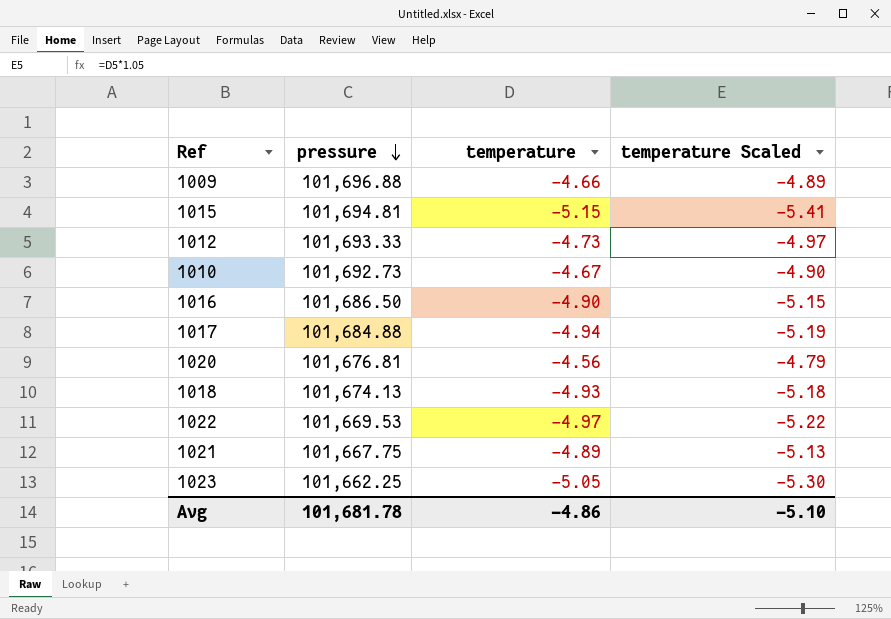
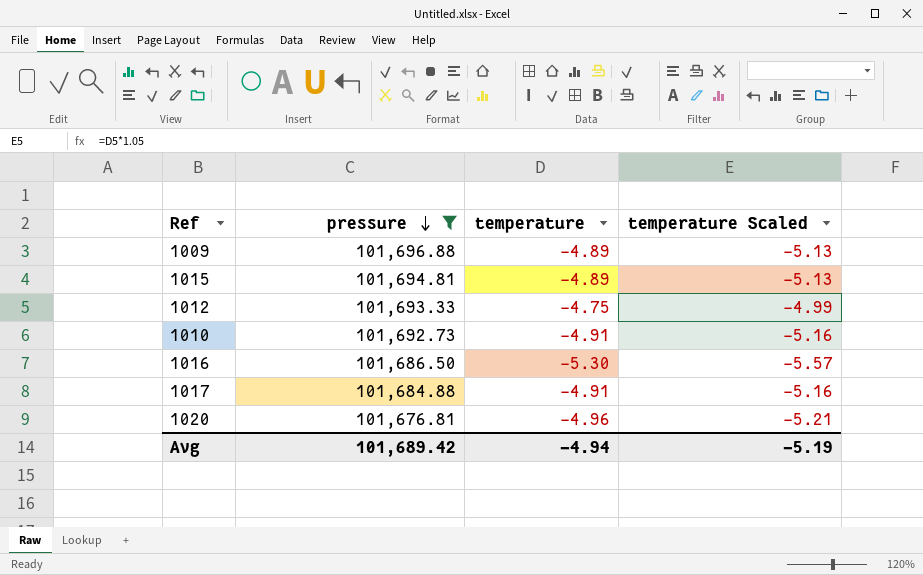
filter: none -> pressure >= 101,676.81
1009 | temperature: -4.66 -> -4.89
1009 | temperature Scaled: -4.89 -> -5.13
1015 | temperature: -5.15 -> -4.89
1015 | temperature Scaled: -5.41 -> -5.13
1012 | temperature: -4.73 -> -4.75
1012 | temperature Scaled: -4.97 -> -4.99
1010 | temperature: -4.67 -> -4.91
1010 | temperature Scaled: -4.90 -> -5.16
1016 | temperature: -4.90 -> -5.30
1016 | temperature Scaled: -5.15 -> -5.57
1017 | temperature: -4.94 -> -4.91
1017 | temperature Scaled: -5.19 -> -5.16
1020 | temperature: -4.56 -> -4.96
1020 | temperature Scaled: -4.79 -> -5.21
Avg | pressure: 101,681.78 -> 101,689.42
Avg | temperature: -4.86 -> -4.94
Avg | temperature Scaled: -5.10 -> -5.19

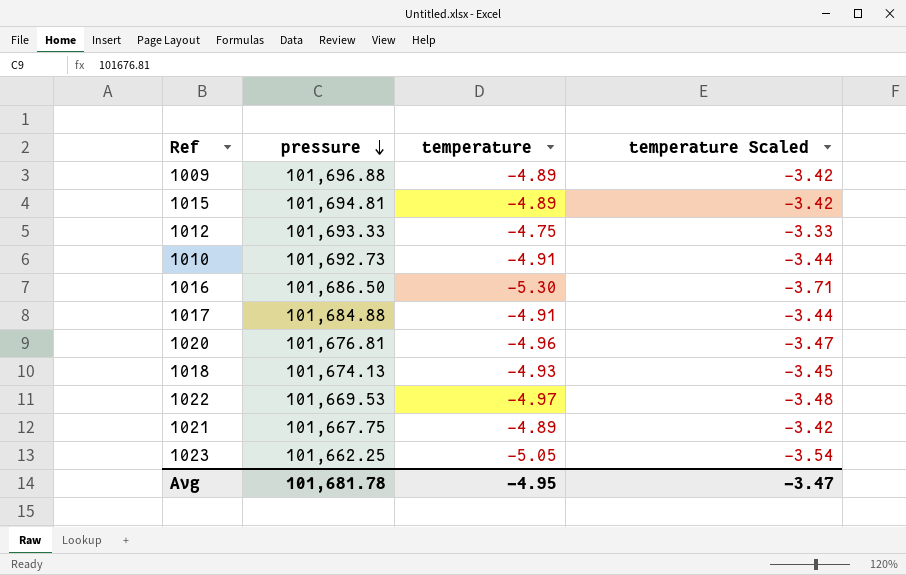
filter: pressure >= 101,676.81 -> none
column temperature Scaled | formula: [temperature] * 1.05 -> [temperature] * 0.7
Avg | pressure: 101,689.42 -> 101,681.78
Avg | temperature: -4.94 -> -4.95
Avg | temperature Scaled: -5.19 -> -3.47

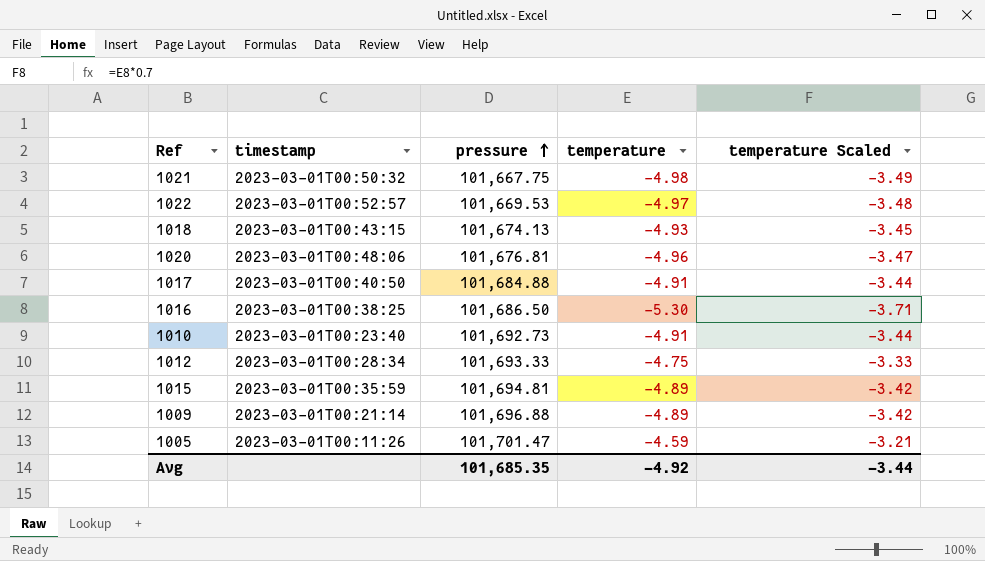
row order: pressure descending -> pressure ascending
column timestamp | position: none -> 2
row 1023: 101,662.25 | -5.05 | -3.54 -> none
1021 | temperature: -4.89 -> -4.98
1021 | temperature Scaled: -3.42 -> -3.49
row 1005: none -> 2023-03-01T00:11:26 | 101,701.47 | -4.59 | -3.21
Avg | pressure: 101,681.78 -> 101,685.35
Avg | temperature: -4.95 -> -4.92
Avg | temperature Scaled: -3.47 -> -3.44

